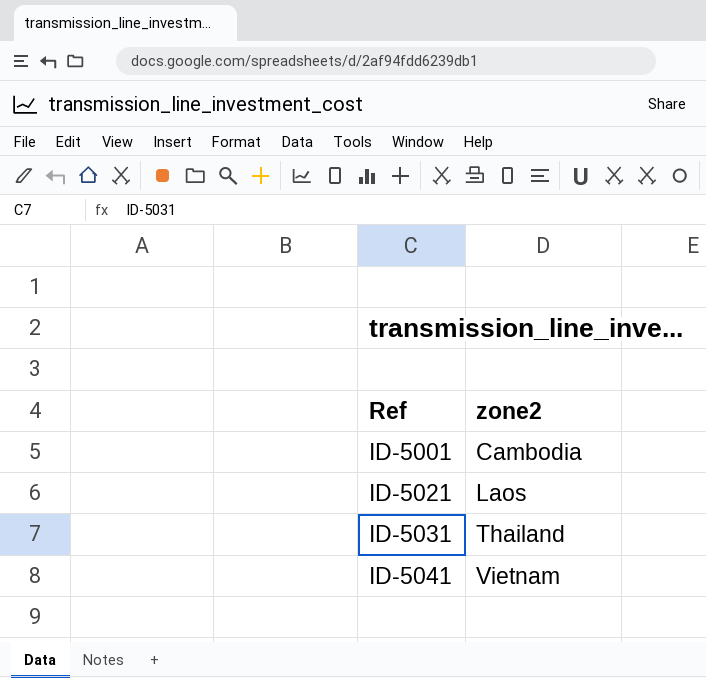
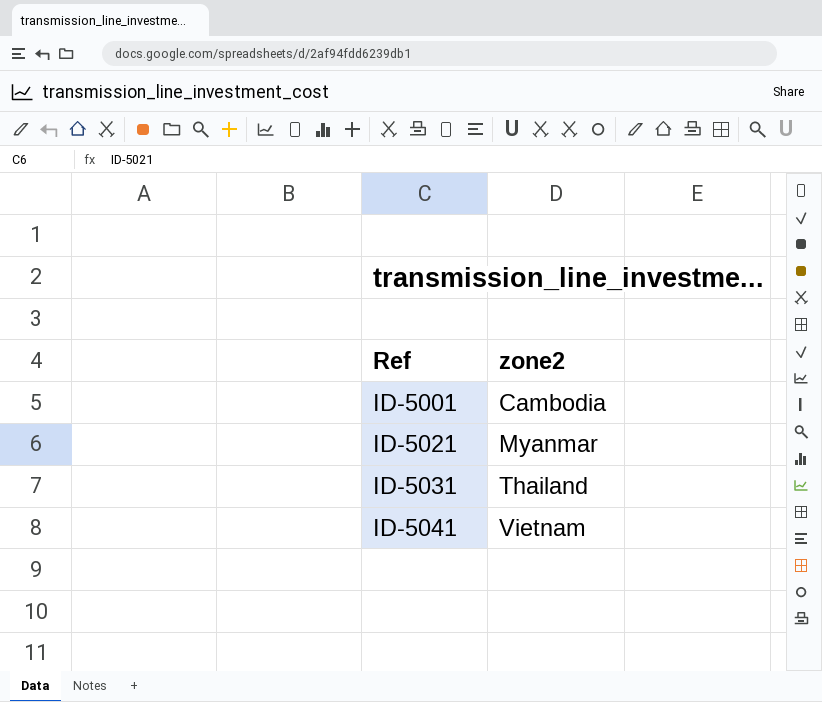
ID-5021 | zone2: Laos -> Myanmar

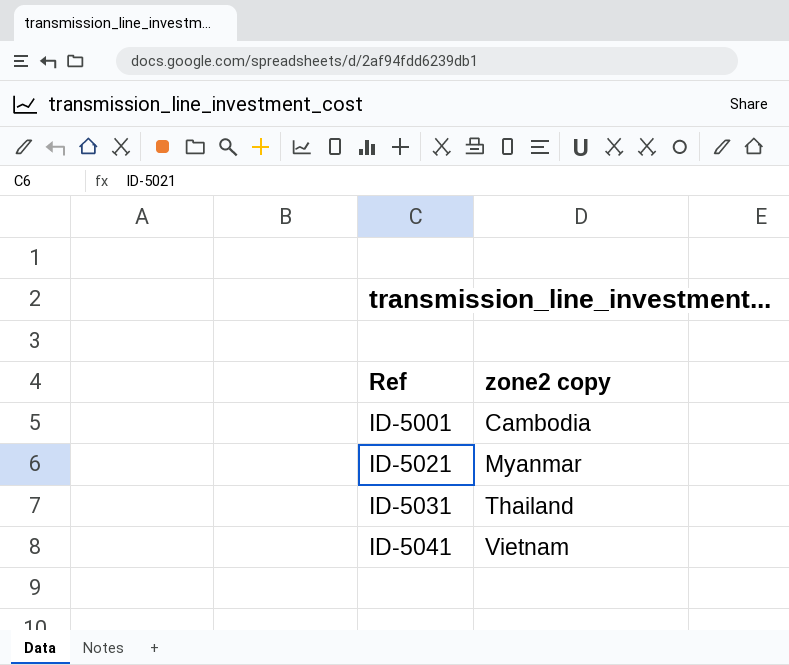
column name: zone2 -> zone2 copy

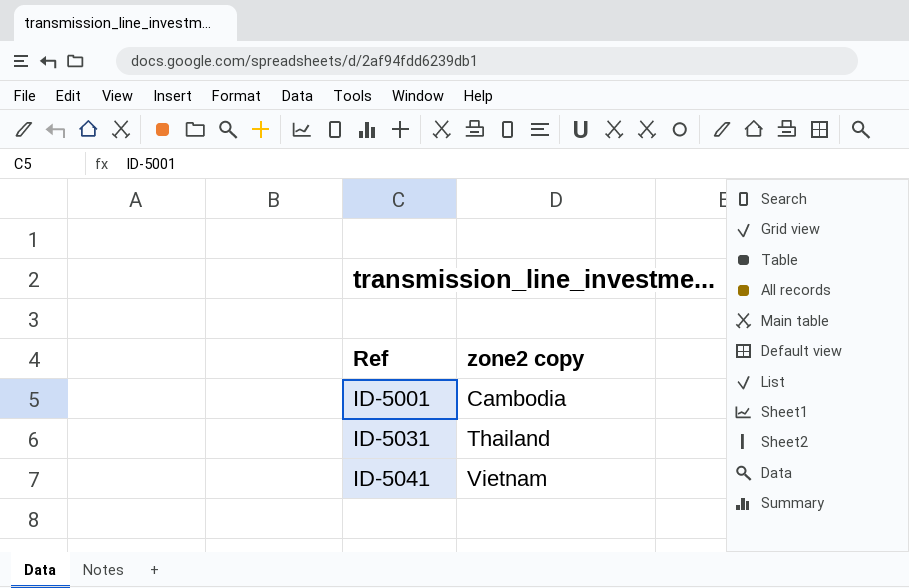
row ID-5021: Myanmar -> none

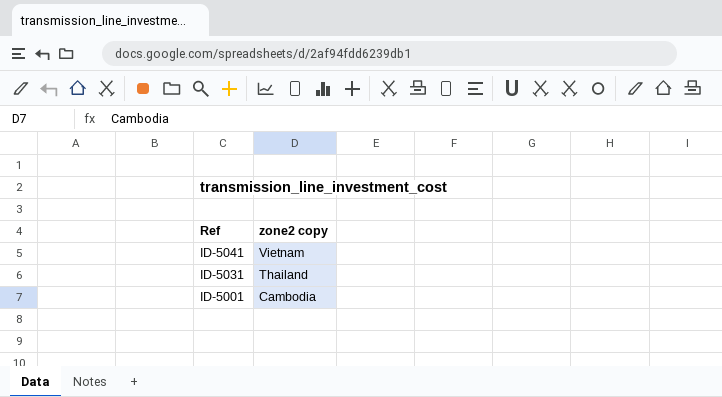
row order: Ref ascending -> Ref descending

